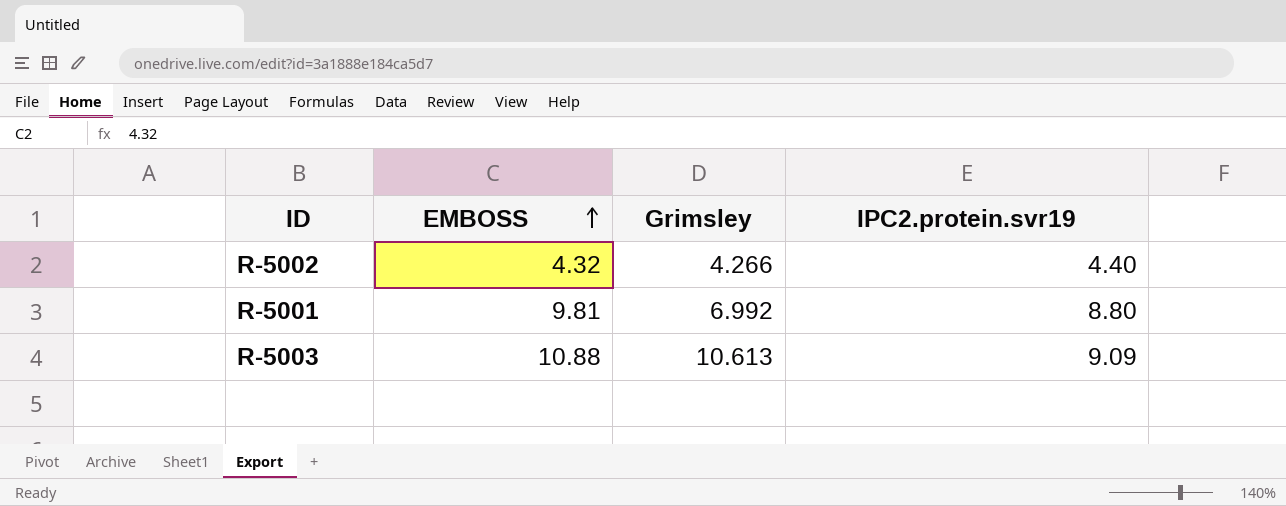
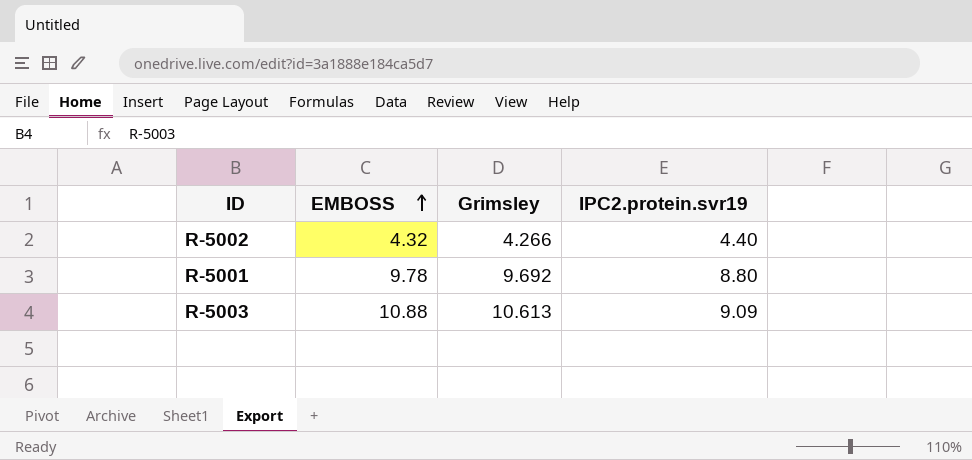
R-5001 | EMBOSS: 9.81 -> 9.78
R-5001 | Grimsley: 6.992 -> 9.692

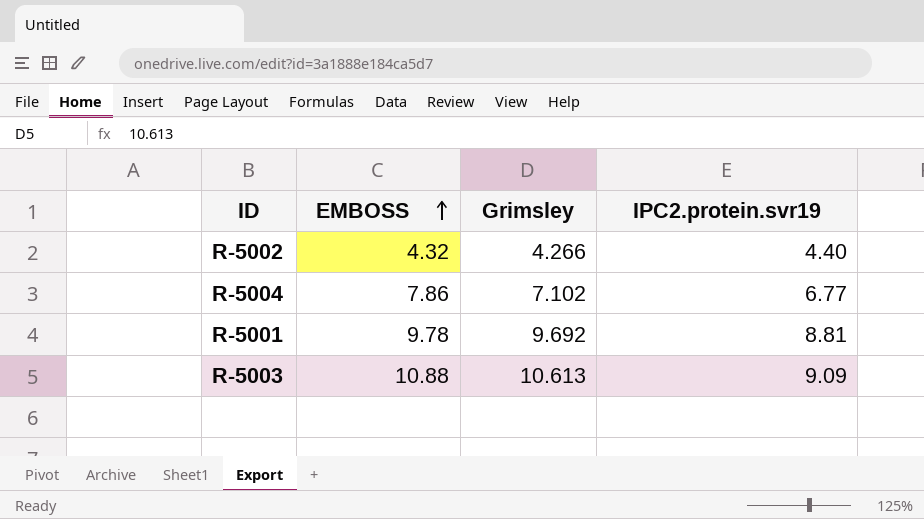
row R-5004: none -> 7.86 | 7.102 | 6.77
R-5001 | IPC2.protein.svr19: 8.80 -> 8.81

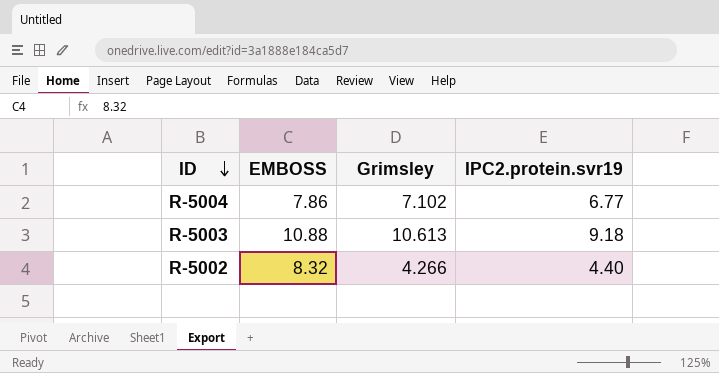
row order: EMBOSS ascending -> ID descending
row R-5001: 9.78 | 9.692 | 8.81 -> none
R-5003 | IPC2.protein.svr19: 9.09 -> 9.18
R-5002 | EMBOSS: 4.32 -> 8.32

